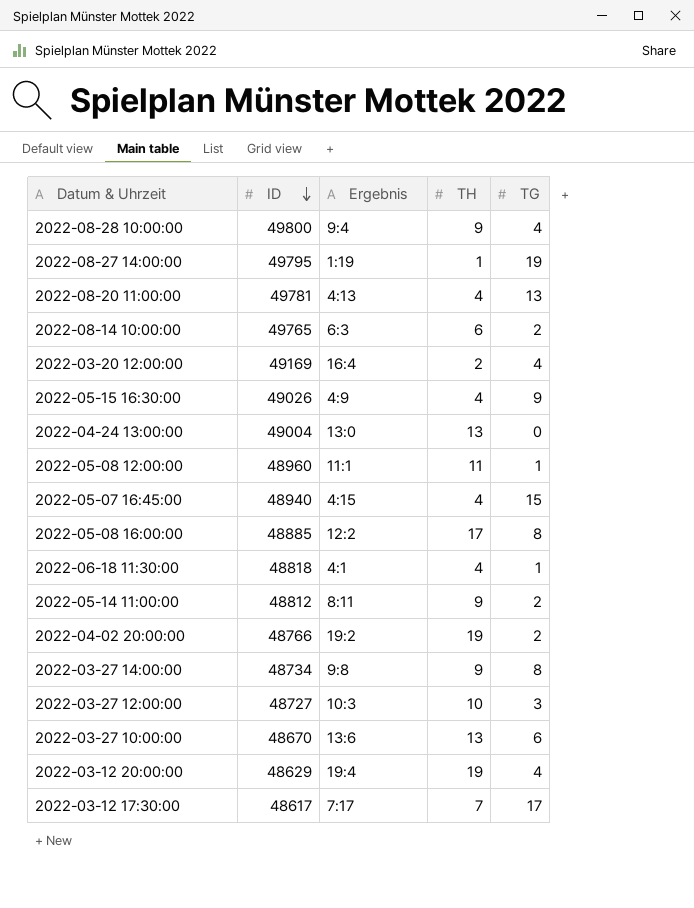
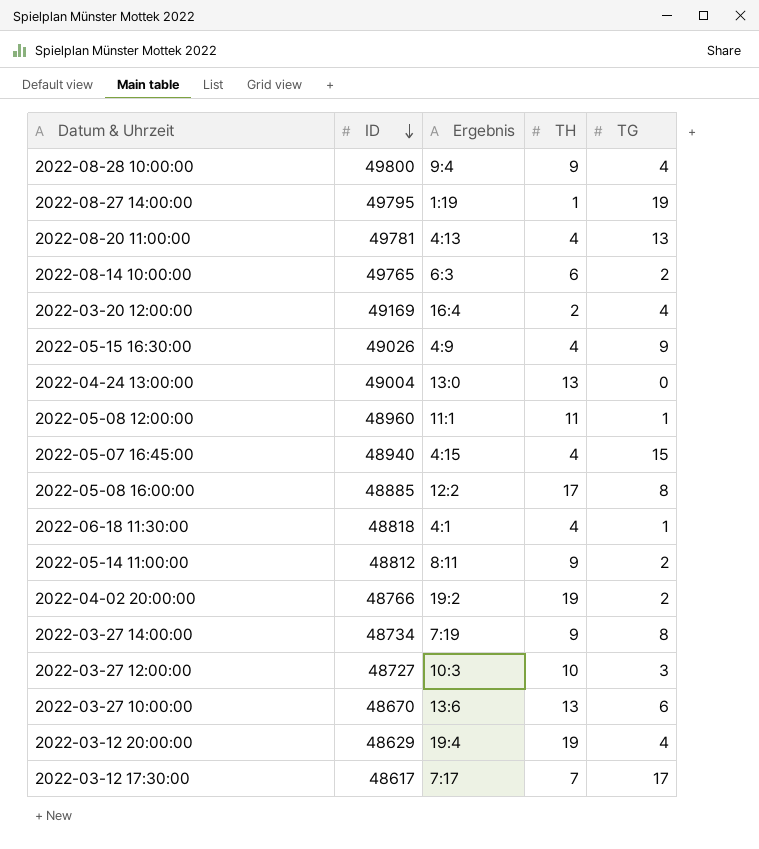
2022-03-27 14:00:00 | Ergebnis: 9:8 -> 7:19

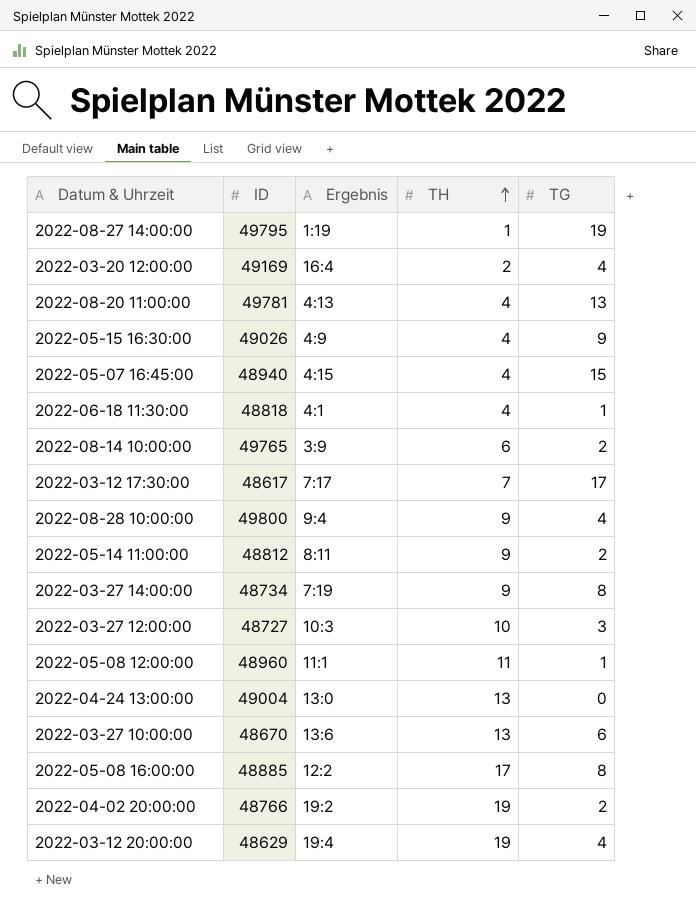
row order: ID descending -> TH ascending
2022-08-14 10:00:00 | Ergebnis: 6:3 -> 3:9

